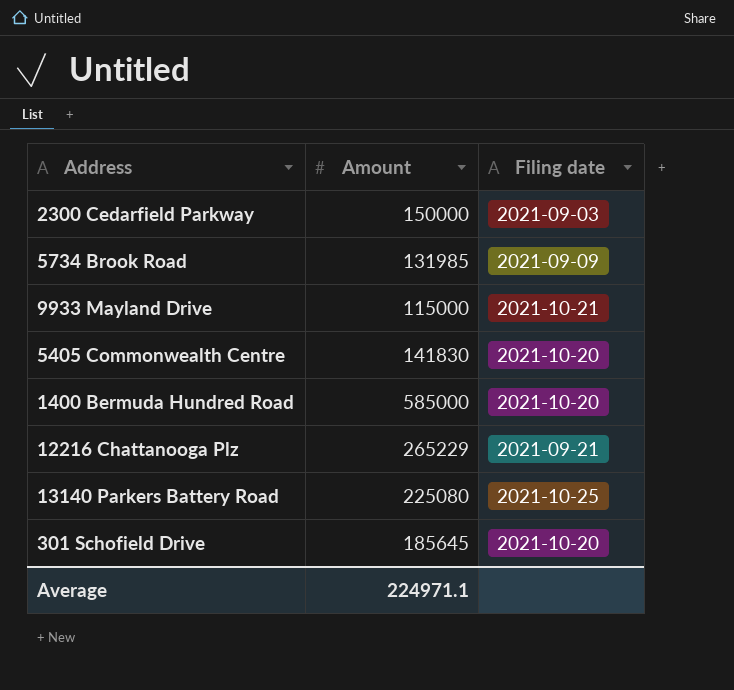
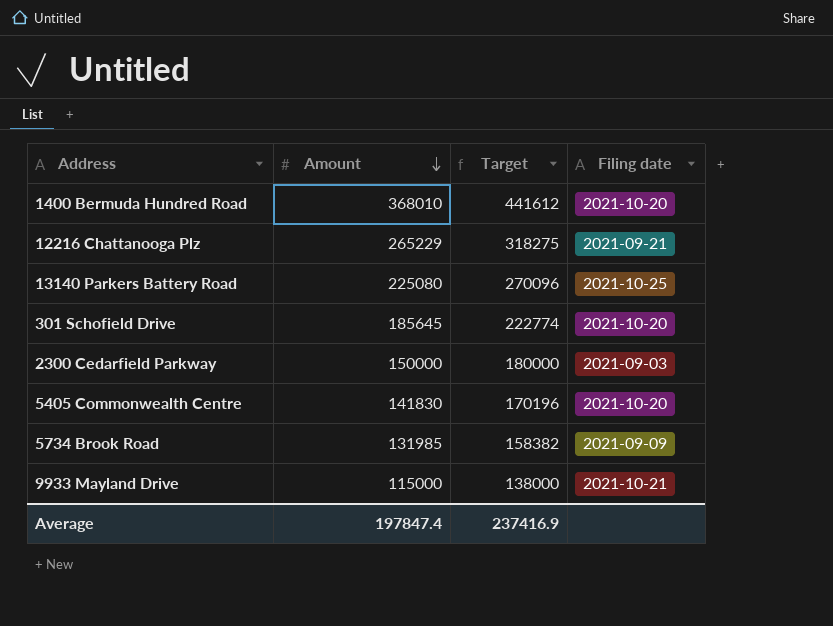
row order: none -> Amount descending
column Target | formula: none -> [Amount] * 1.2
1400 Bermuda Hundred Road | Amount: 585000 -> 368010
Average | Amount: 224971.1 -> 197847.4

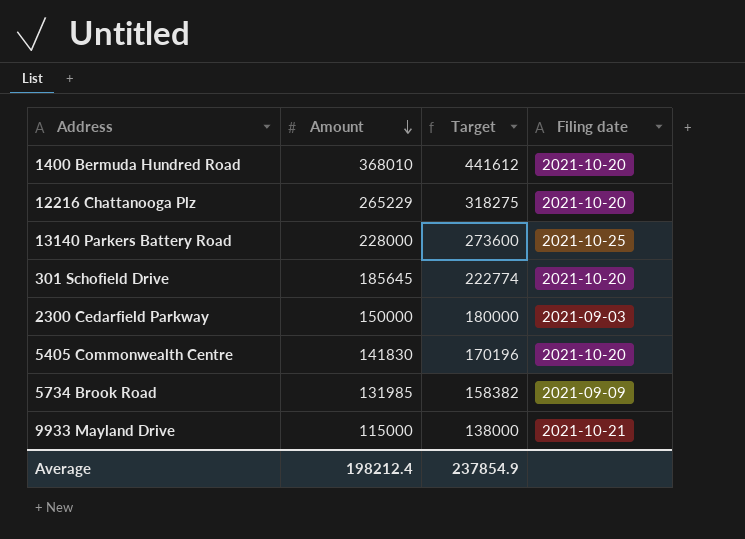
12216 Chattanooga Plz | Filing date: 2021-09-21 -> 2021-10-20
13140 Parkers Battery Road | Amount: 225080 -> 228000
13140 Parkers Battery Road | Target: 270096 -> 273600
Average | Amount: 197847.4 -> 198212.4
Average | Target: 237416.9 -> 237854.9

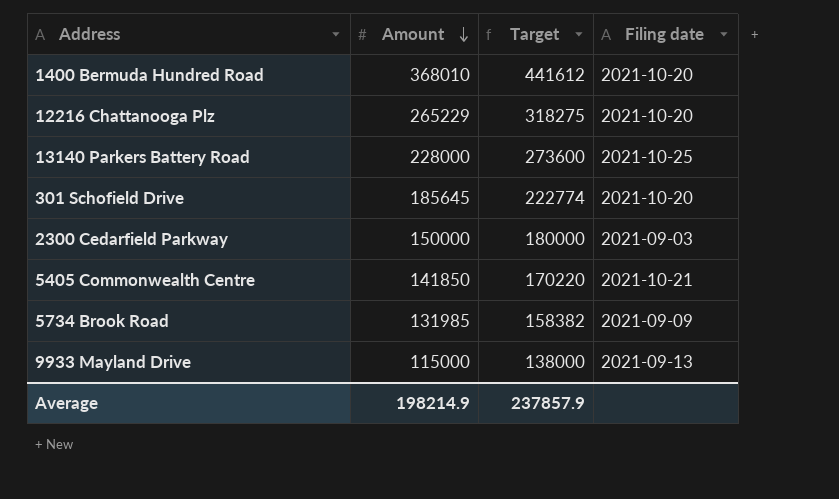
5405 Commonwealth Centre | Amount: 141830 -> 141850
5405 Commonwealth Centre | Target: 170196 -> 170220
5405 Commonwealth Centre | Filing date: 2021-10-20 -> 2021-10-21
9933 Mayland Drive | Filing date: 2021-10-21 -> 2021-09-13
Average | Amount: 198212.4 -> 198214.9
Average | Target: 237854.9 -> 237857.9

